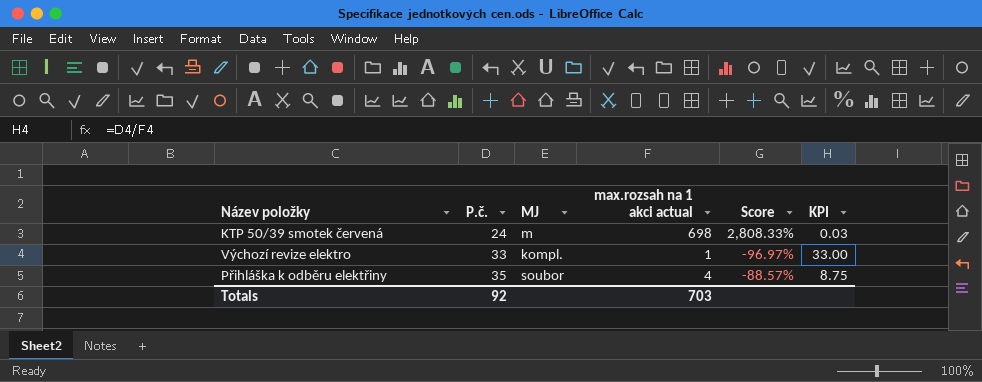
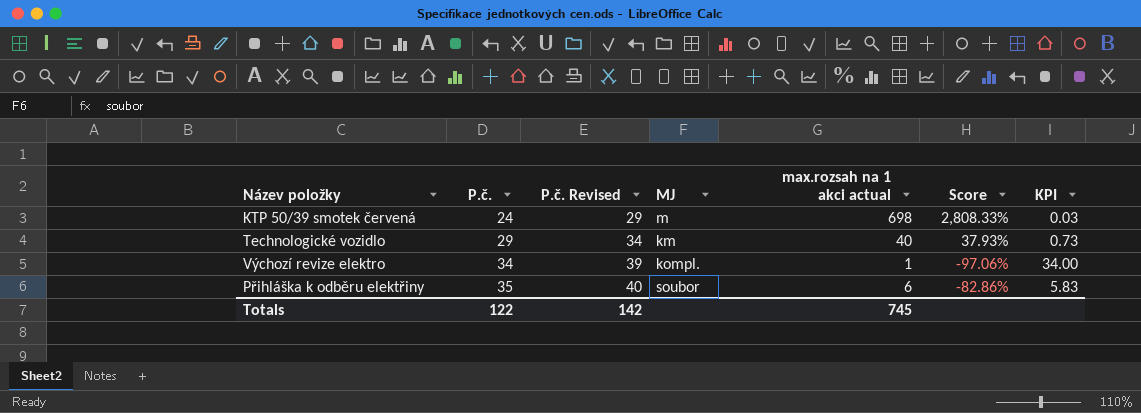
column P.č. Revised | formula: none -> [P.č.] + 5
row Technologické vozidlo: none -> 29 | 34 | km | 40 | 37.93% | 0.73
Výchozí revize elektro | P.č.: 33 -> 34
Výchozí revize elektro | Score: -96.97% -> -97.06%
Výchozí revize elektro | KPI: 33.00 -> 34.00
Přihláška k odběru elektřiny | max.rozsah na 1 akci actual: 4 -> 6
Přihláška k odběru elektřiny | Score: -88.57% -> -82.86%
Přihláška k odběru elektřiny | KPI: 8.75 -> 5.83
Totals | P.č.: 92 -> 122
Totals | max.rozsah na 1 akci actual: 703 -> 745

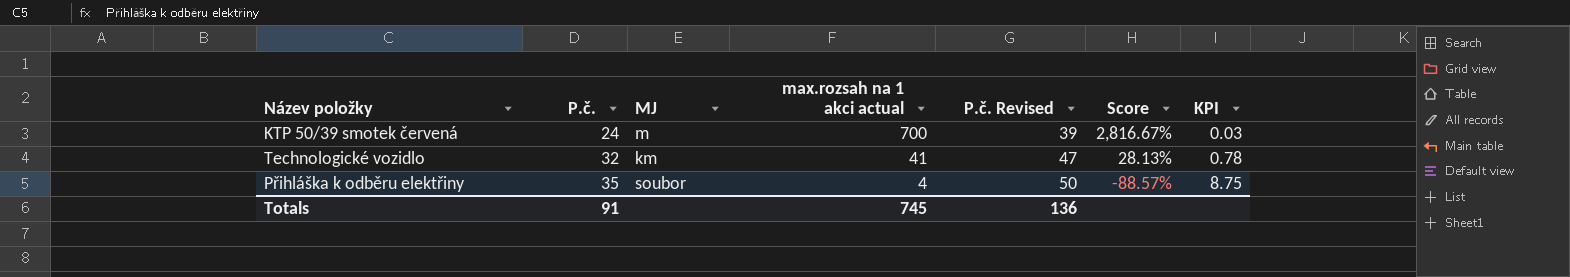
column P.č. Revised | formula: [P.č.] + 5 -> [P.č.] + 15
column P.č. Revised | position: 3 -> 5
row Výchozí revize elektro: 34 | 39 | kompl. | 1 | -97.06% | 34.00 -> none
KTP 50/39 smotek červená | max.rozsah na 1 akci actual: 698 -> 700
KTP 50/39 smotek červená | Score: 2,808.33% -> 2,816.67%
Technologické vozidlo | P.č.: 29 -> 32
Technologické vozidlo | max.rozsah na 1 akci actual: 40 -> 41
Technologické vozidlo | Score: 37.93% -> 28.13%
Technologické vozidlo | KPI: 0.73 -> 0.78
Přihláška k odběru elektřiny | max.rozsah na 1 akci actual: 6 -> 4
Přihláška k odběru elektřiny | Score: -82.86% -> -88.57%
Přihláška k odběru elektřiny | KPI: 5.83 -> 8.75
Totals | P.č.: 122 -> 91
Totals | P.č. Revised: 142 -> 136

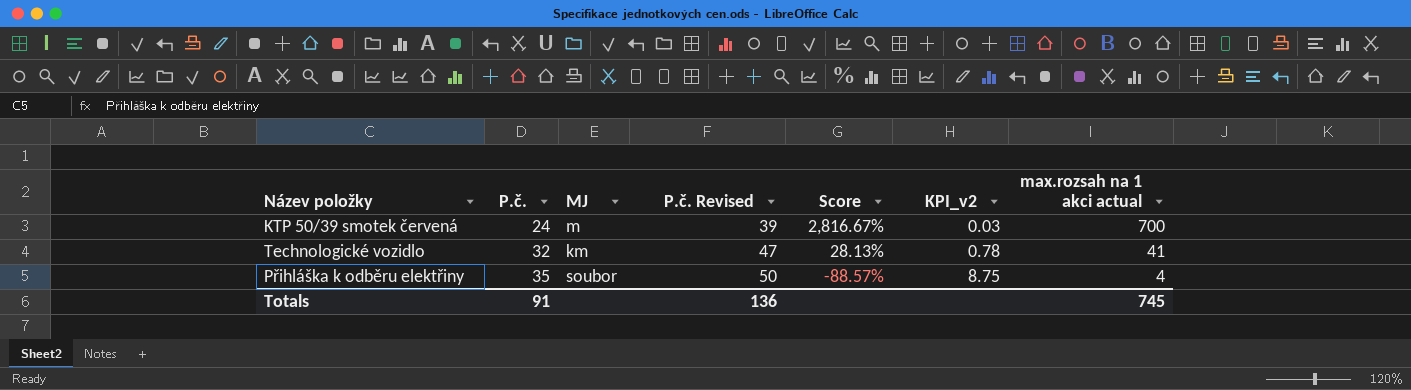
column name: KPI -> KPI_v2
column max.rozsah na 1 akci actual | position: 4 -> 7

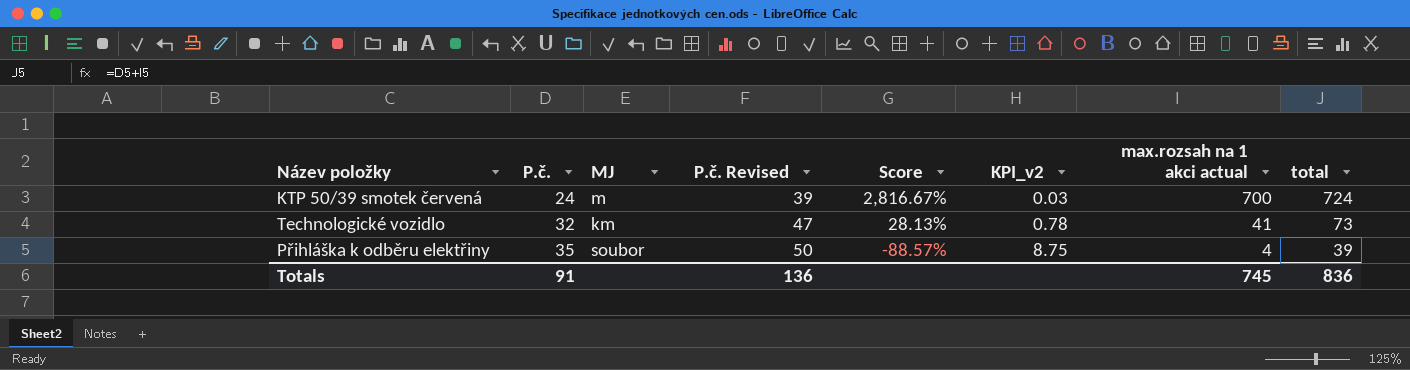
column total | formula: none -> [P.č.] + [max.rozsah na 1 akci actual]

